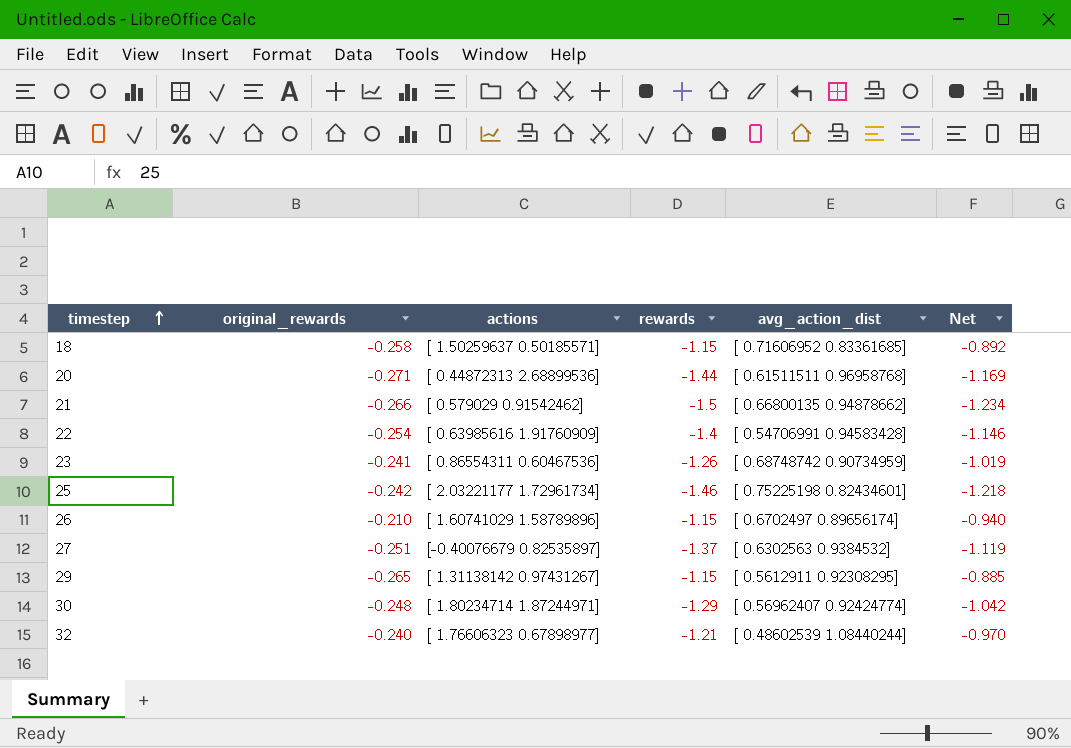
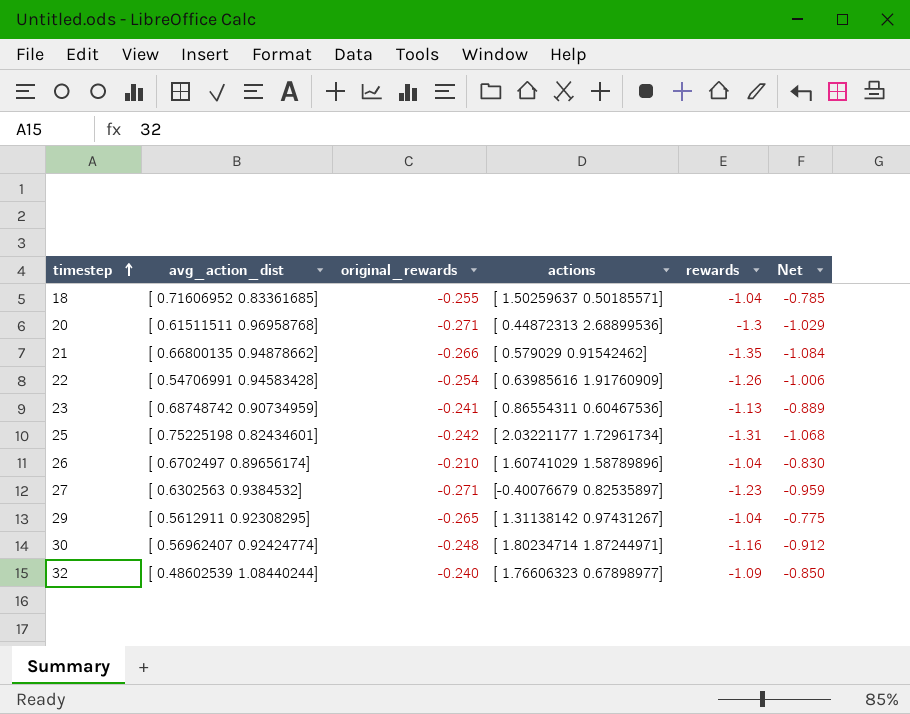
column avg_action_dist | position: 5 -> 2
18 | original_rewards: -0.258 -> -0.255
18 | rewards: -1.15 -> -1.04
18 | Net: -0.892 -> -0.785
20 | rewards: -1.44 -> -1.3
20 | Net: -1.169 -> -1.029
21 | rewards: -1.5 -> -1.35
21 | Net: -1.234 -> -1.084
22 | rewards: -1.4 -> -1.26
22 | Net: -1.146 -> -1.006
23 | rewards: -1.26 -> -1.13
23 | Net: -1.019 -> -0.889
25 | rewards: -1.46 -> -1.31
25 | Net: -1.218 -> -1.068
26 | rewards: -1.15 -> -1.04
26 | Net: -0.940 -> -0.830
27 | original_rewards: -0.251 -> -0.271
27 | rewards: -1.37 -> -1.23
27 | Net: -1.119 -> -0.959
29 | rewards: -1.15 -> -1.04
29 | Net: -0.885 -> -0.775
30 | rewards: -1.29 -> -1.16
30 | Net: -1.042 -> -0.912
32 | rewards: -1.21 -> -1.09
32 | Net: -0.970 -> -0.850

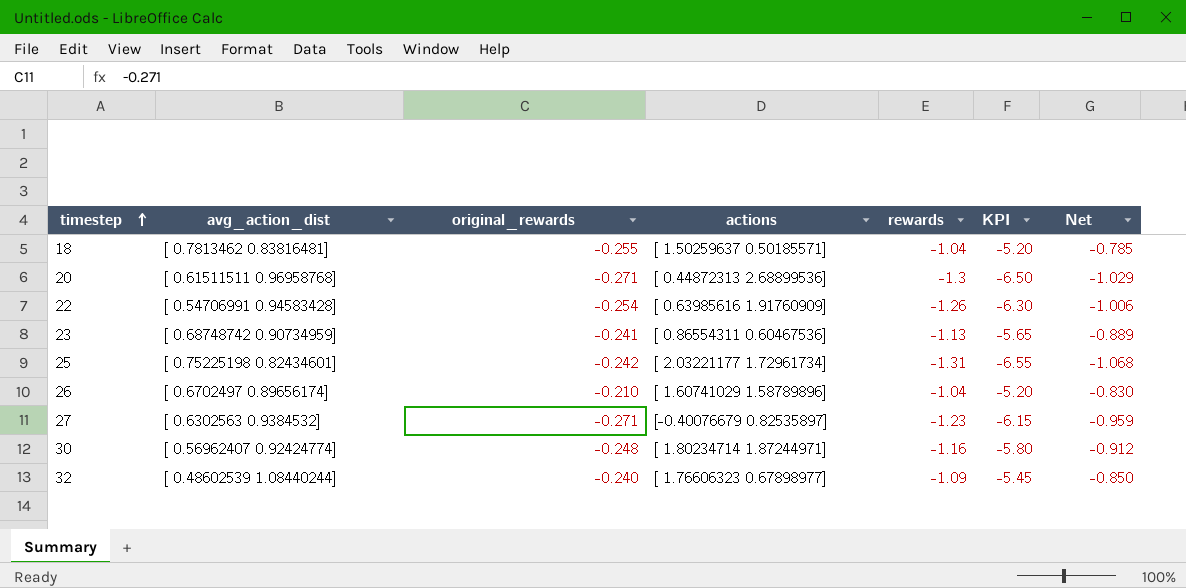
column KPI | formula: none -> [rewards] * 5
row 21: [ 0.66800135 0.94878662] | -0.266 | [ 0.579029 0.91542462] | -1.35 | -1.084 -> none
row 29: [ 0.5612911 0.92308295] | -0.265 | [ 1.31138142 0.97431267] | -1.04 | -0.775 -> none
18 | avg_action_dist: [ 0.71606952 0.83361685] -> [ 0.7813462 0.83816481]

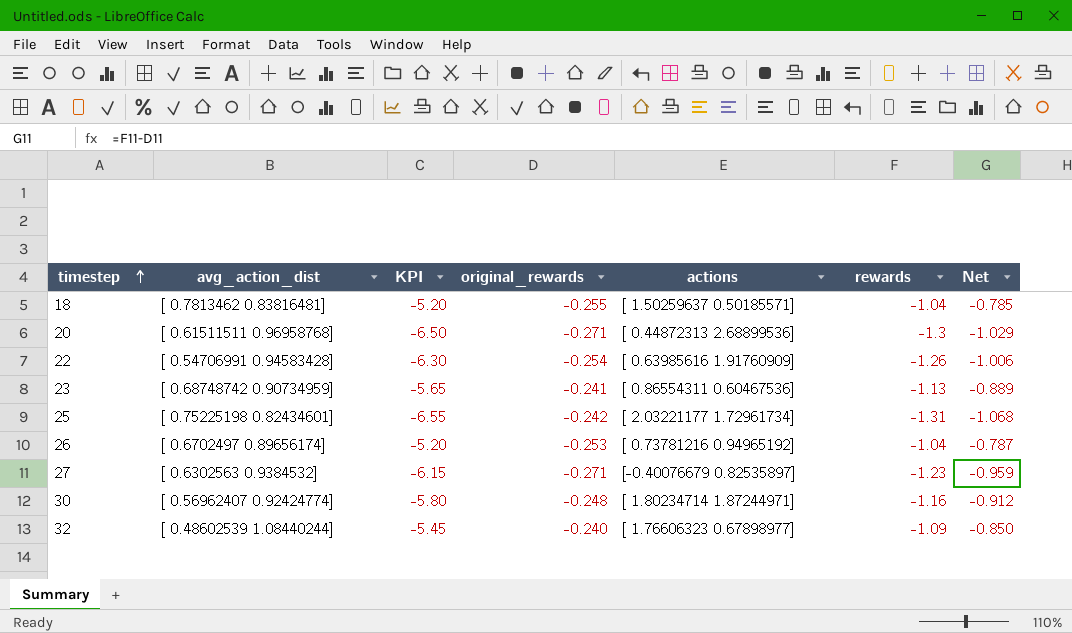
column KPI | position: 6 -> 3
26 | original_rewards: -0.210 -> -0.253
26 | actions: [ 1.60741029 1.58789896] -> [ 0.73781216 0.94965192]
26 | Net: -0.830 -> -0.787

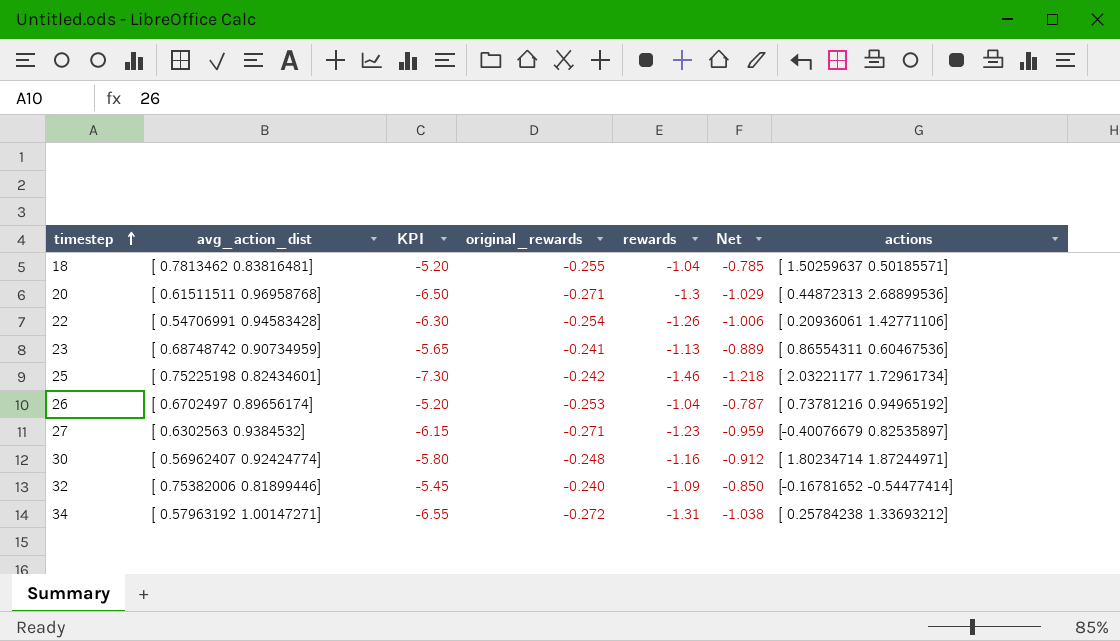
column actions | position: 5 -> 7
22 | actions: [ 0.63985616 1.91760909] -> [ 0.20936061 1.42771106]
25 | KPI: -6.55 -> -7.30
25 | rewards: -1.31 -> -1.46
25 | Net: -1.068 -> -1.218
32 | avg_action_dist: [ 0.48602539 1.08440244] -> [ 0.75382006 0.81899446]
32 | actions: [ 1.76606323 0.67898977] -> [-0.16781652 -0.54477414]
row 34: none -> [ 0.57963192 1.00147271] | -6.55 | -0.272 | -1.31 | -1.038 | [ 0.25784238 1.33693212]

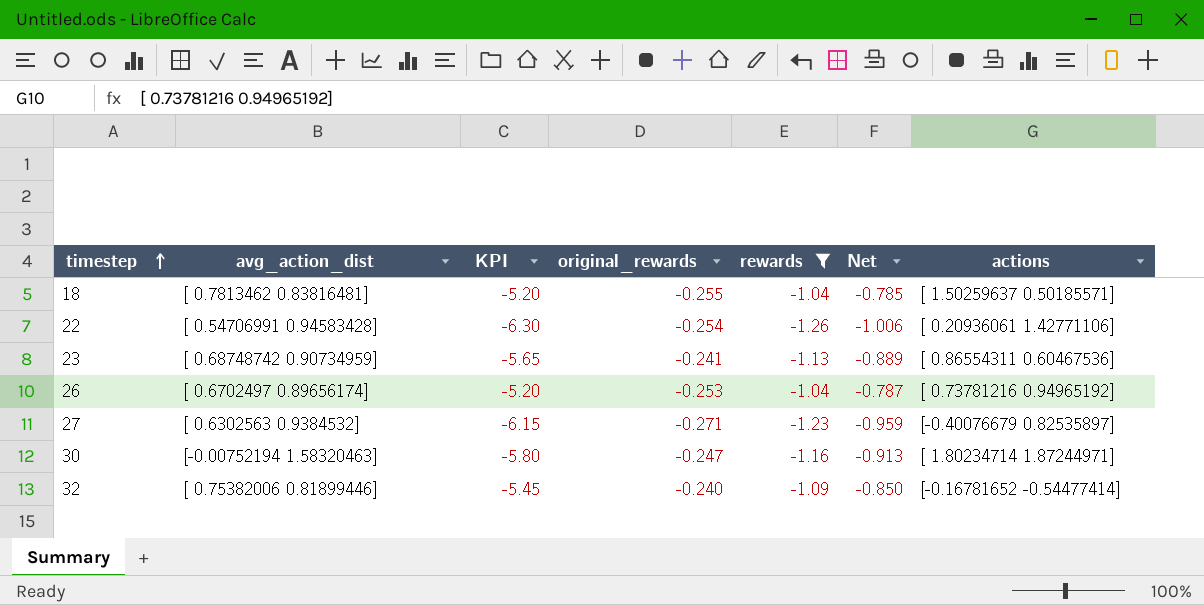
filter: none -> rewards >= -1.26
30 | avg_action_dist: [ 0.56962407 0.92424774] -> [-0.00752194 1.58320463]
30 | original_rewards: -0.248 -> -0.247
30 | Net: -0.912 -> -0.913

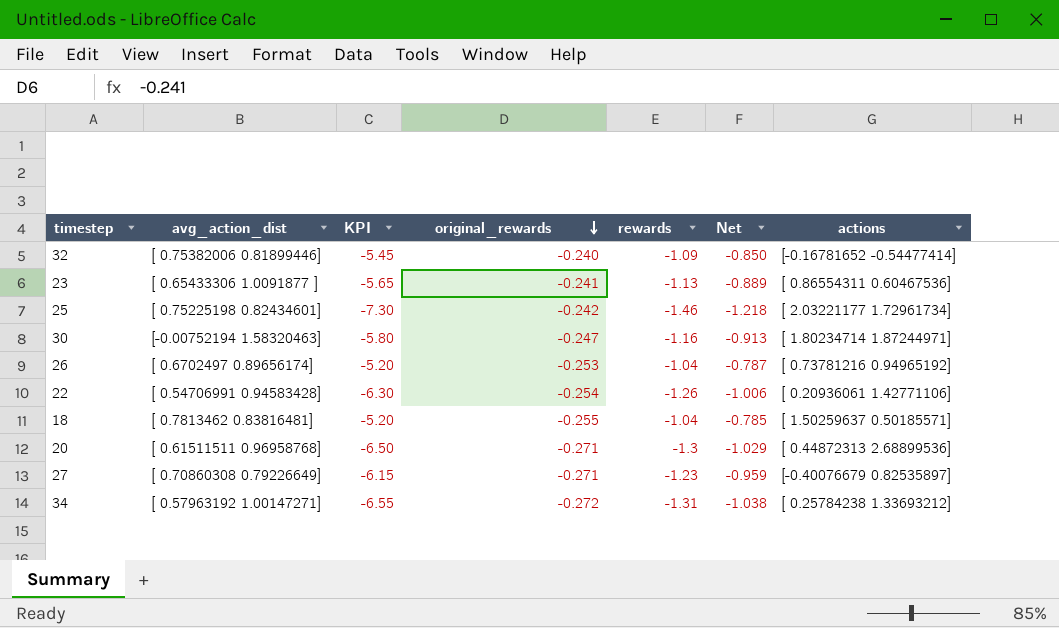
filter: rewards >= -1.26 -> none
row order: timestep ascending -> original_rewards descending
23 | avg_action_dist: [ 0.68748742 0.90734959] -> [ 0.65433306 1.0091877 ]
27 | avg_action_dist: [ 0.6302563 0.9384532] -> [ 0.70860308 0.79226649]

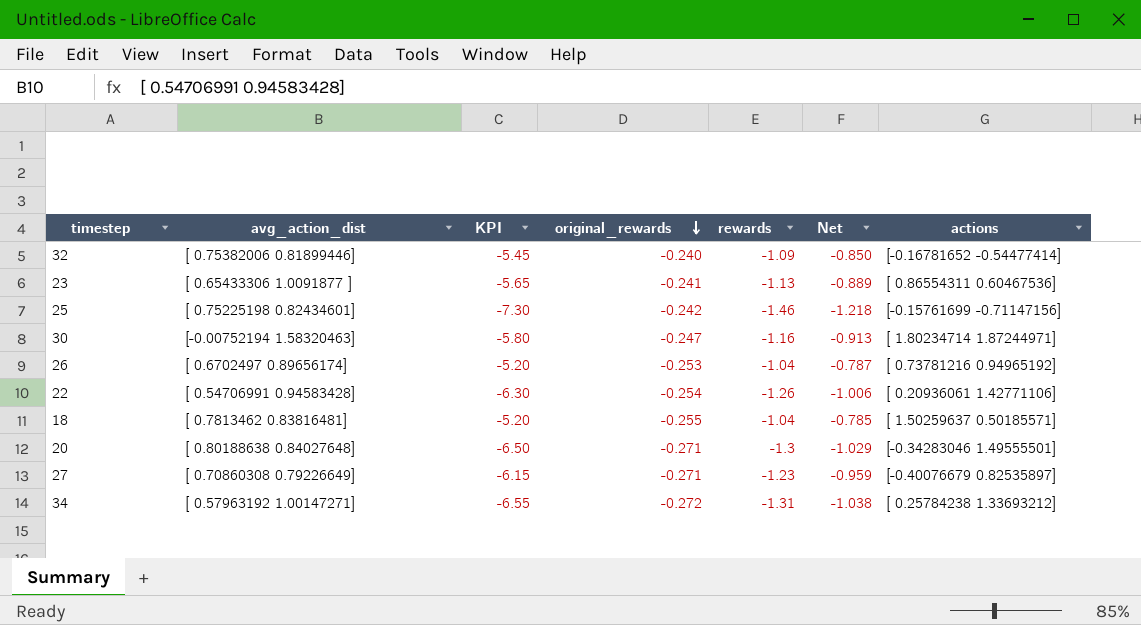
25 | actions: [ 2.03221177 1.72961734] -> [-0.15761699 -0.71147156]
20 | avg_action_dist: [ 0.61511511 0.96958768] -> [ 0.80188638 0.84027648]
20 | actions: [ 0.44872313 2.68899536] -> [-0.34283046 1.49555501]

